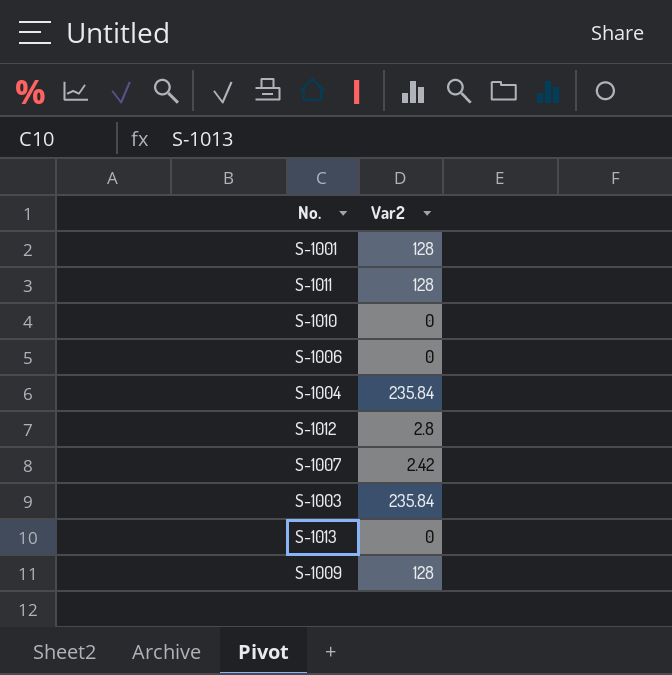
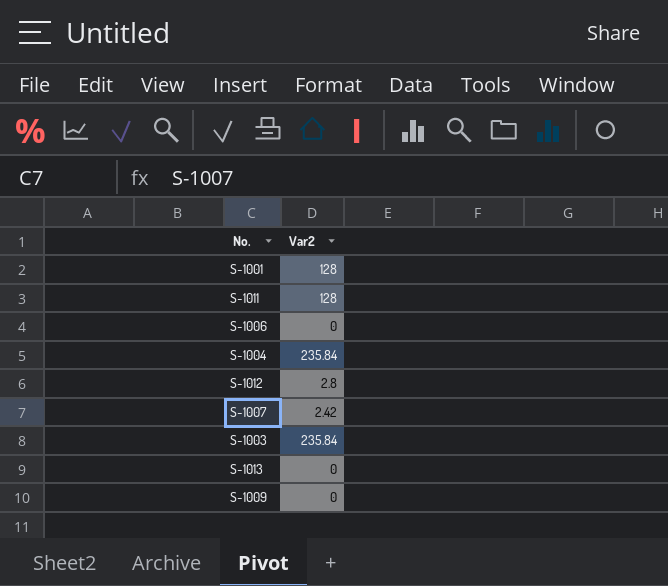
row S-1010: 0 -> none
S-1009 | Var2: 128 -> 0

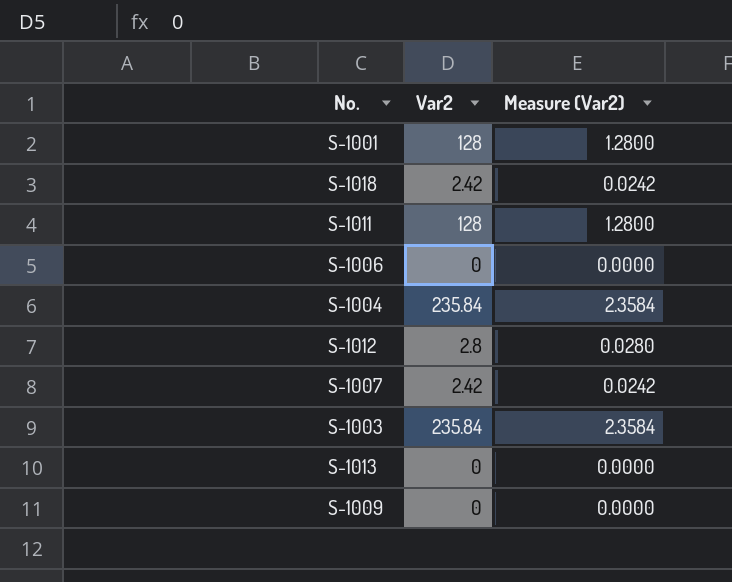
column Measure (Var2) | formula: none -> [Var2] * 0.01
row S-1018: none -> 2.42 | 0.0242

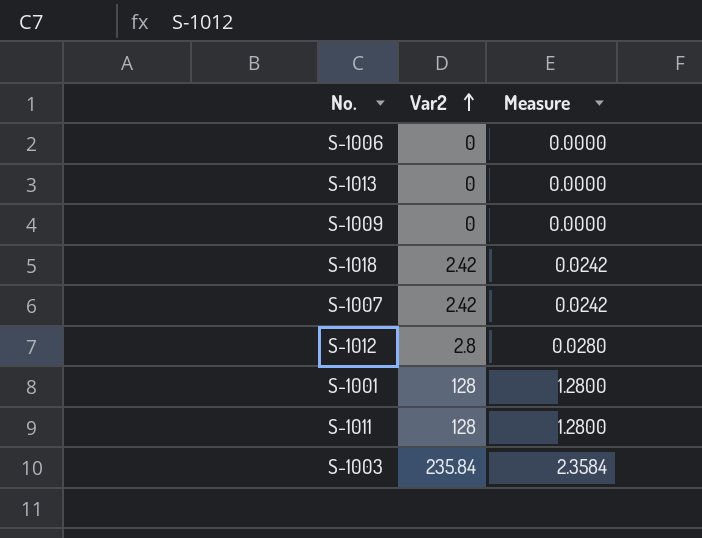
row order: none -> Var2 ascending
column name: Measure (Var2) -> Measure
row S-1004: 235.84 | 2.3584 -> none

